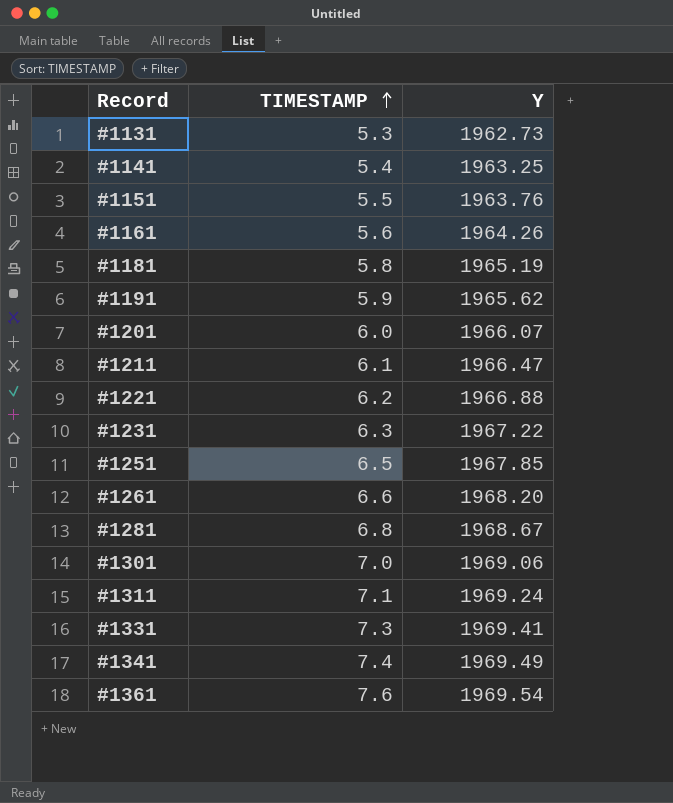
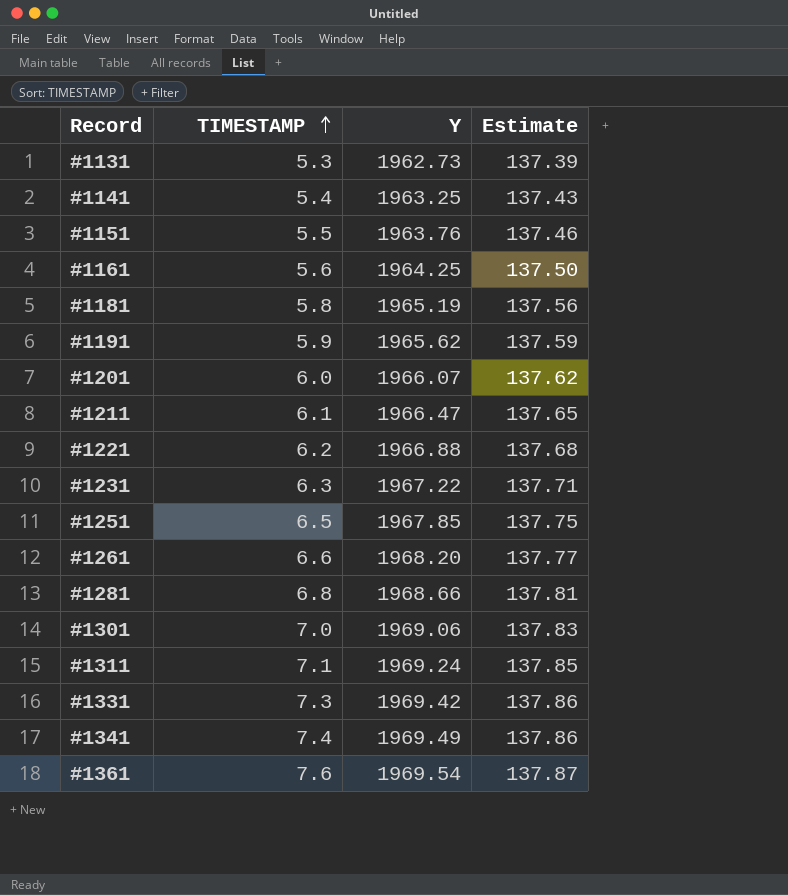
column Estimate | formula: none -> [Y] * 0.07
#1161 | Y: 1964.26 -> 1964.25
#1281 | Y: 1968.67 -> 1968.66
#1331 | Y: 1969.41 -> 1969.42

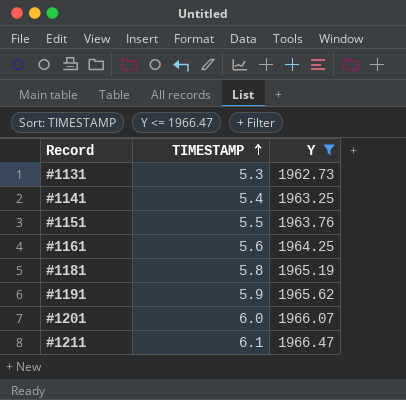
filter: none -> Y <= 1966.47
column Estimate | formula: [Y] * 0.07 -> none

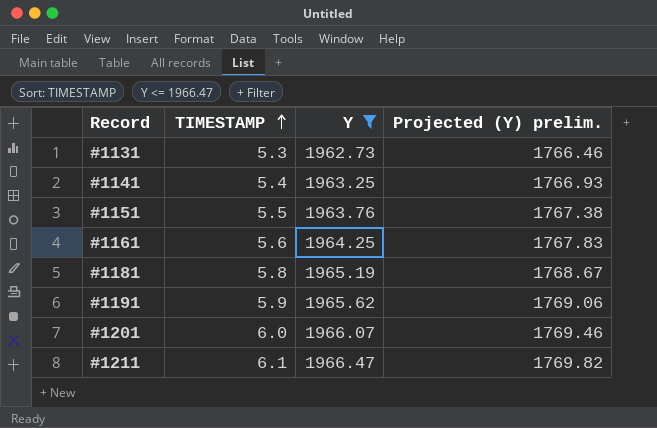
column Projected (Y) prelim. | formula: none -> [Y] * 0.9

